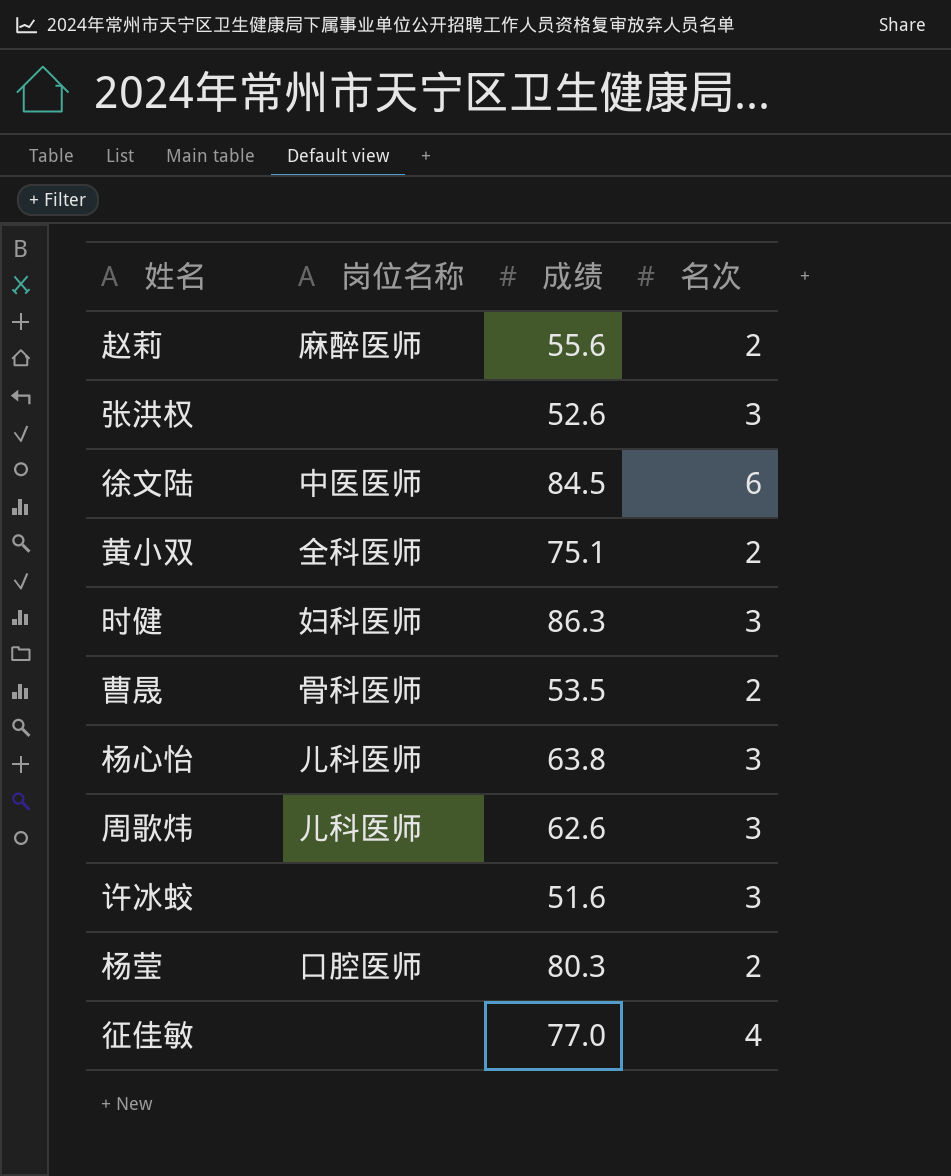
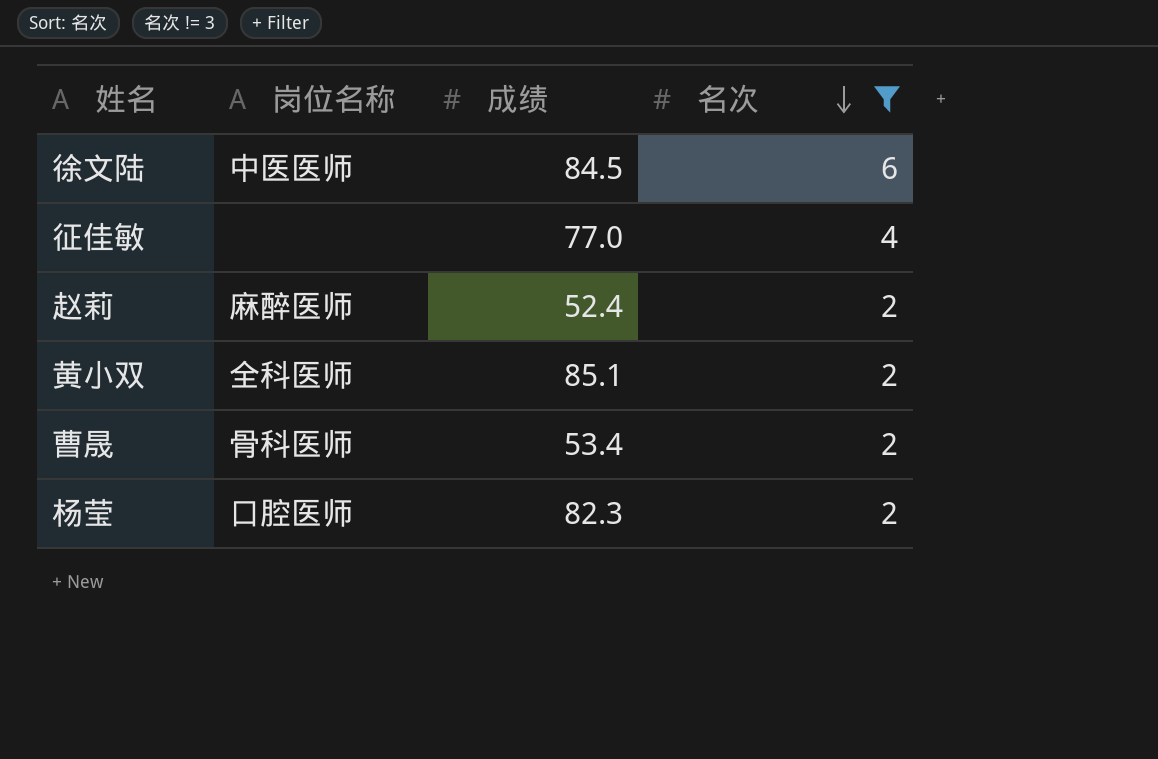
filter: none -> 名次 != 3
row order: none -> 名次 descending
赵莉 | 成绩: 55.6 -> 52.4
黄小双 | 成绩: 75.1 -> 85.1
曹晟 | 成绩: 53.5 -> 53.4
杨莹 | 成绩: 80.3 -> 82.3

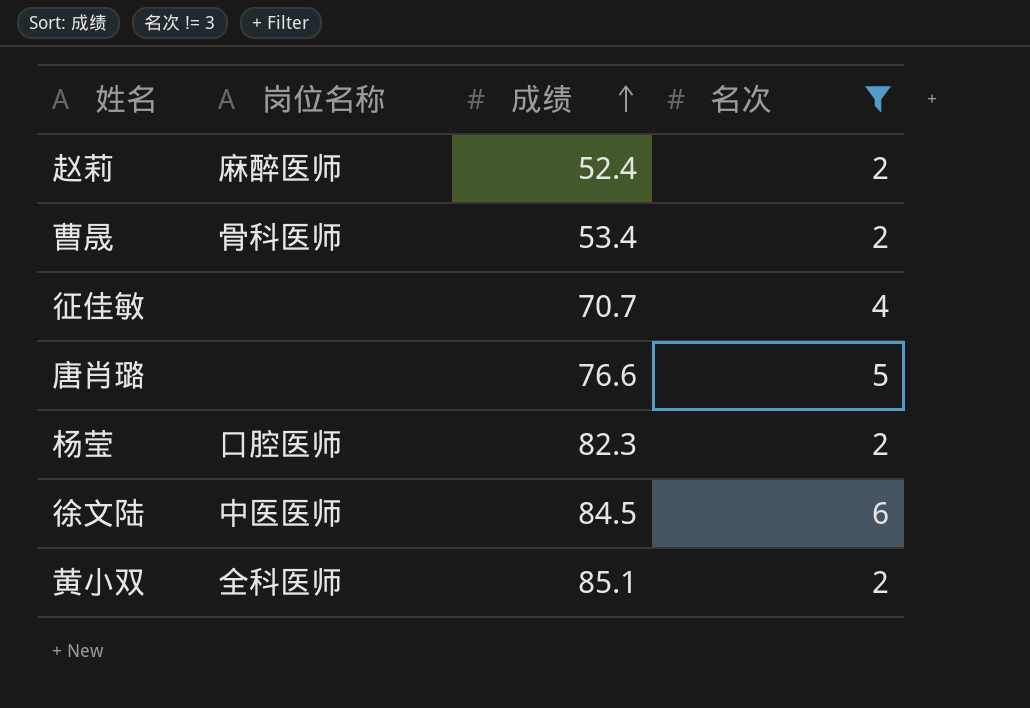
row order: 名次 descending -> 成绩 ascending
征佳敏 | 成绩: 77.0 -> 70.7
row 唐肖璐: none -> none | 76.6 | 5

